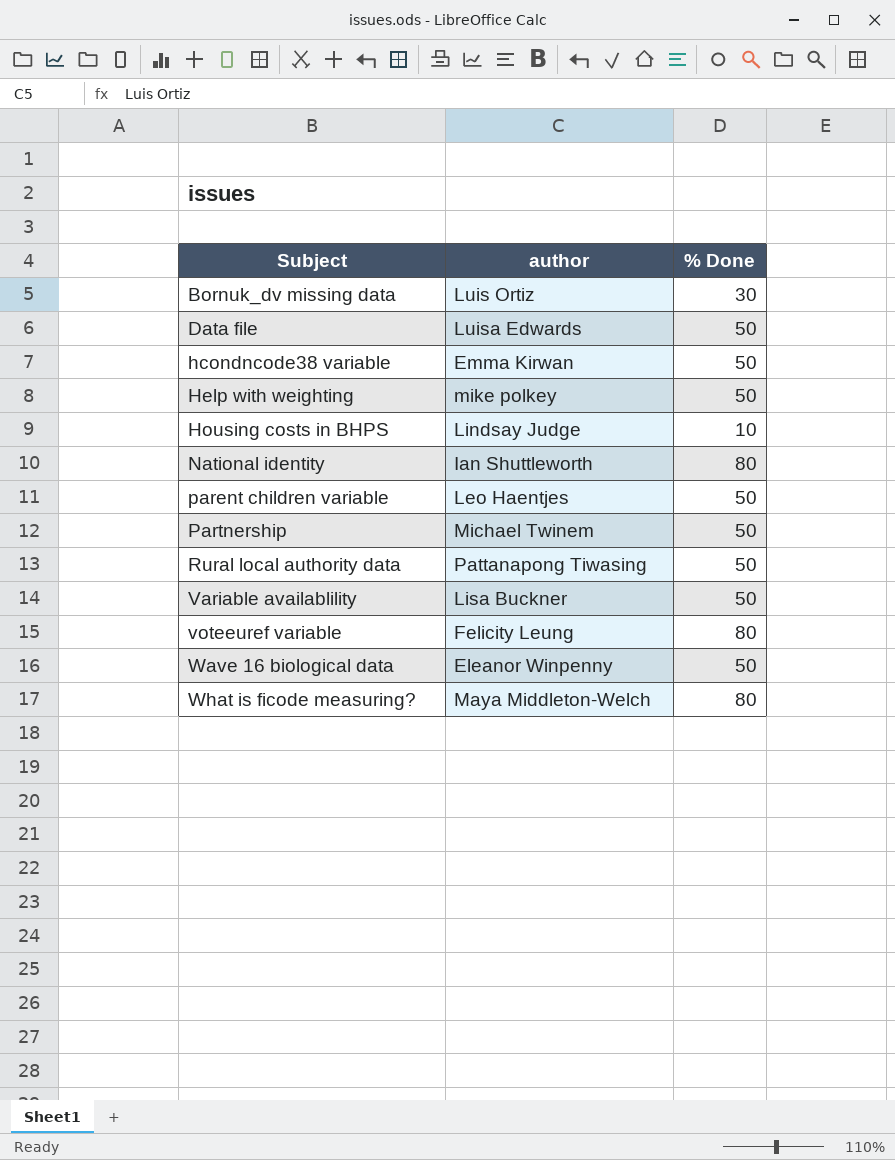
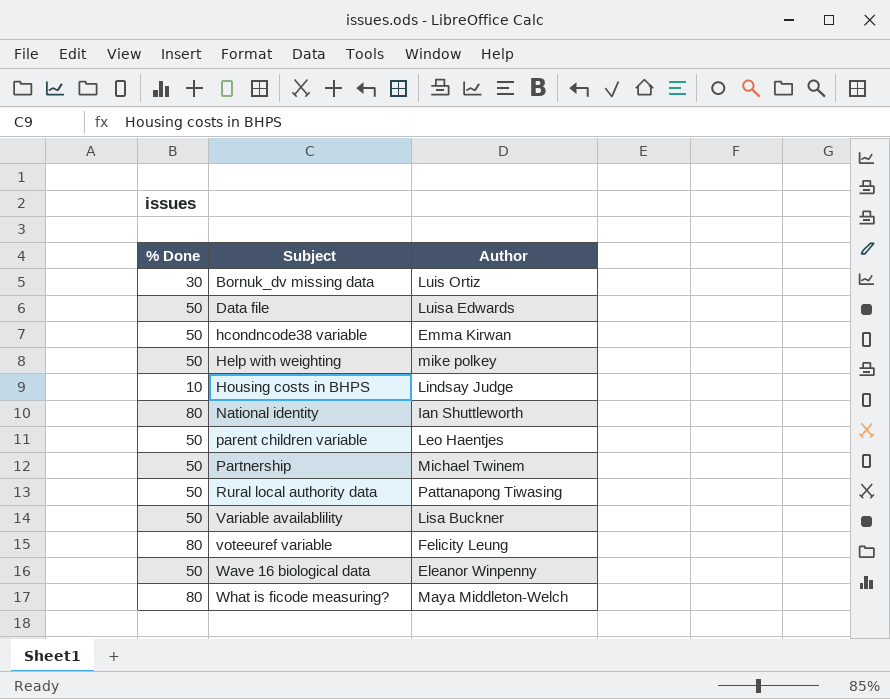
column % Done | position: 3 -> 1
column name: author -> Author

